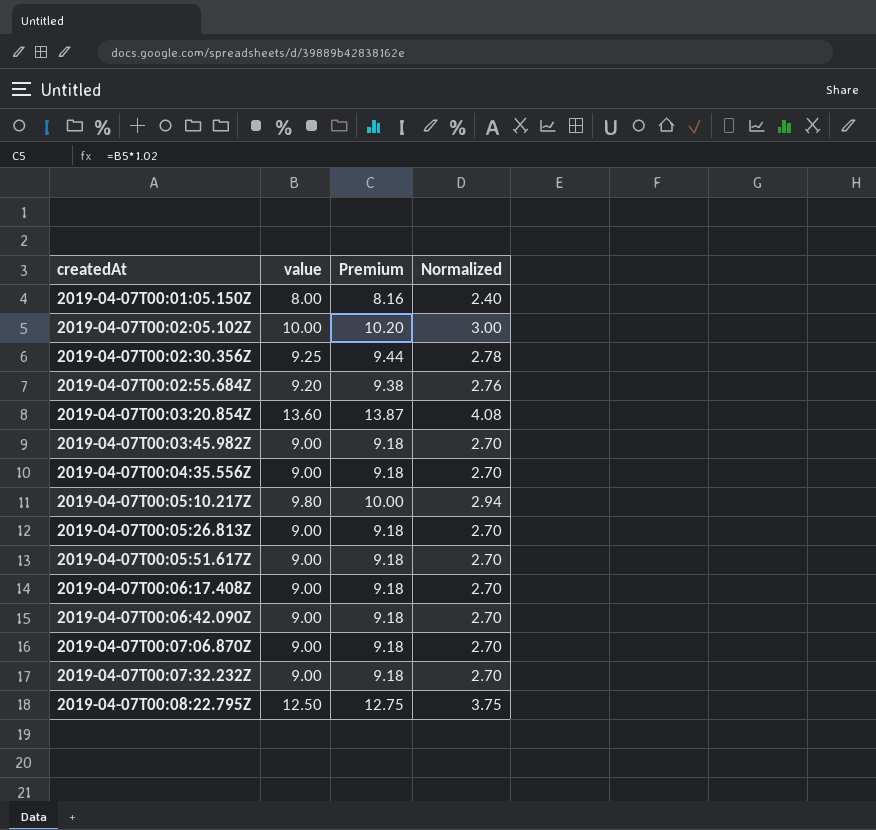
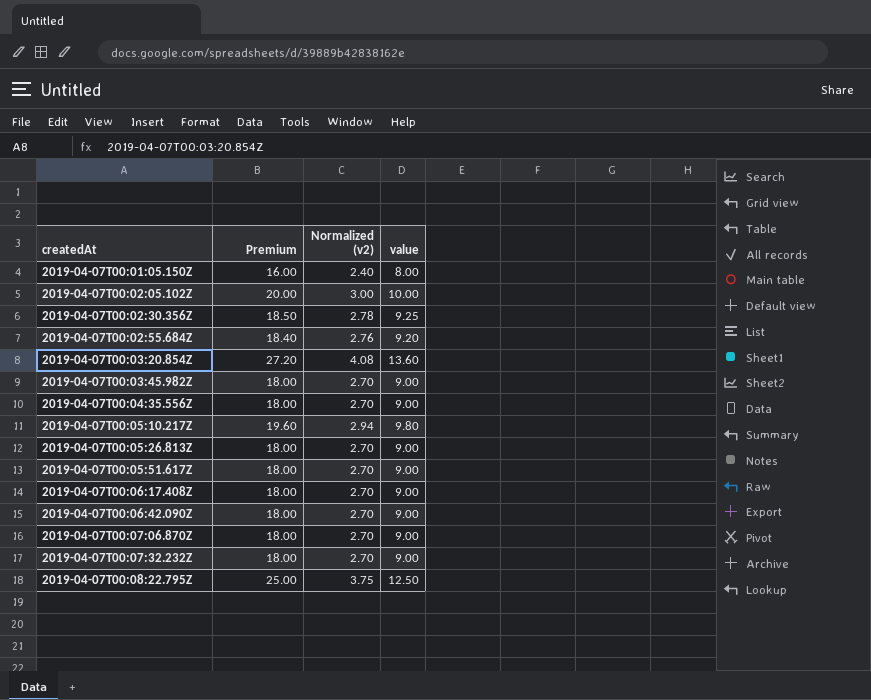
column Premium | formula: [value] * 1.02 -> [value] * 2
column name: Normalized -> Normalized (v2)
column value | position: 2 -> 4

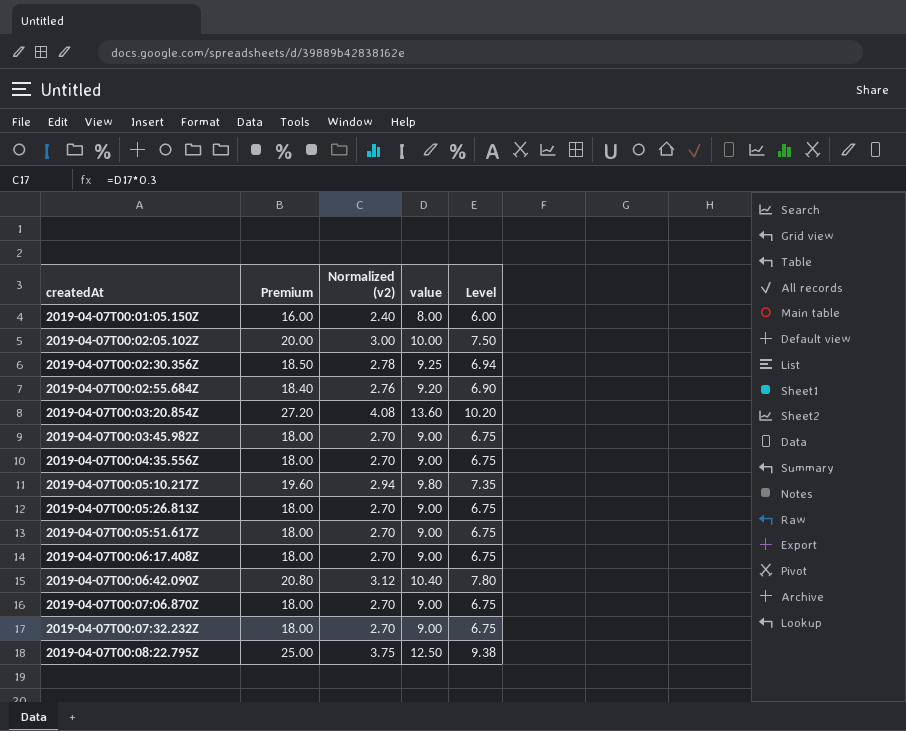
column Level | formula: none -> [value] * 0.75
2019-04-07T00:06:42.090Z | Premium: 18.00 -> 20.80
2019-04-07T00:06:42.090Z | Normalized (v2): 2.70 -> 3.12
2019-04-07T00:06:42.090Z | value: 9.00 -> 10.40

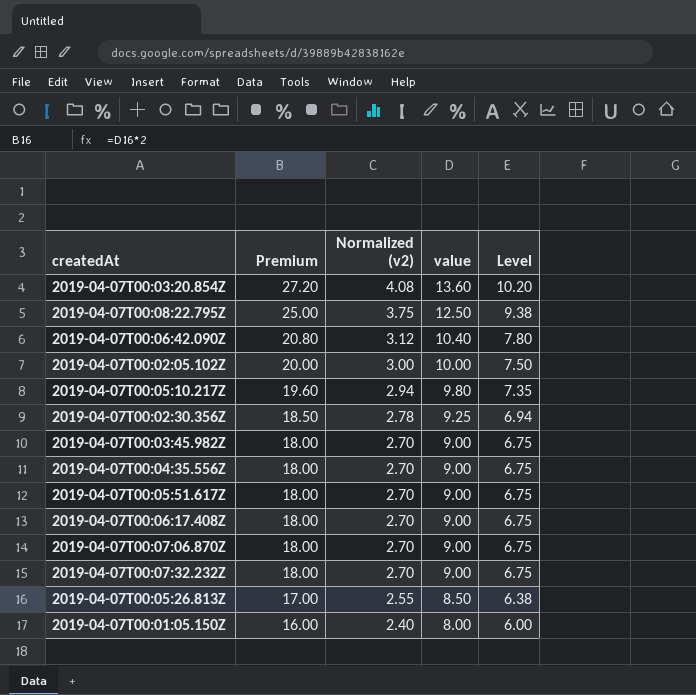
row order: createdAt ascending -> Premium descending
row 2019-04-07T00:02:55.684Z: 18.40 | 2.76 | 9.20 | 6.90 -> none
2019-04-07T00:05:26.813Z | Premium: 18.00 -> 17.00
2019-04-07T00:05:26.813Z | Normalized (v2): 2.70 -> 2.55
2019-04-07T00:05:26.813Z | value: 9.00 -> 8.50
2019-04-07T00:05:26.813Z | Level: 6.75 -> 6.38

